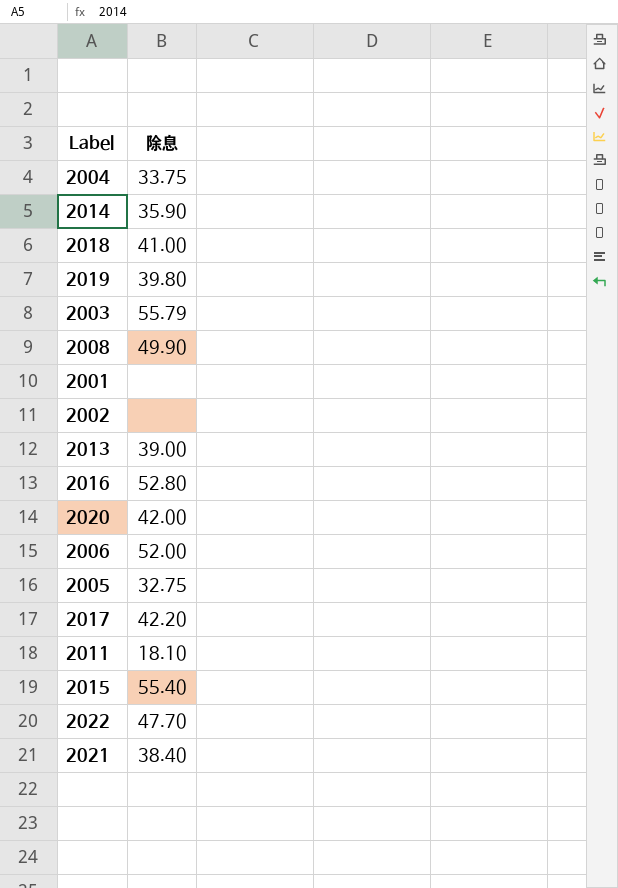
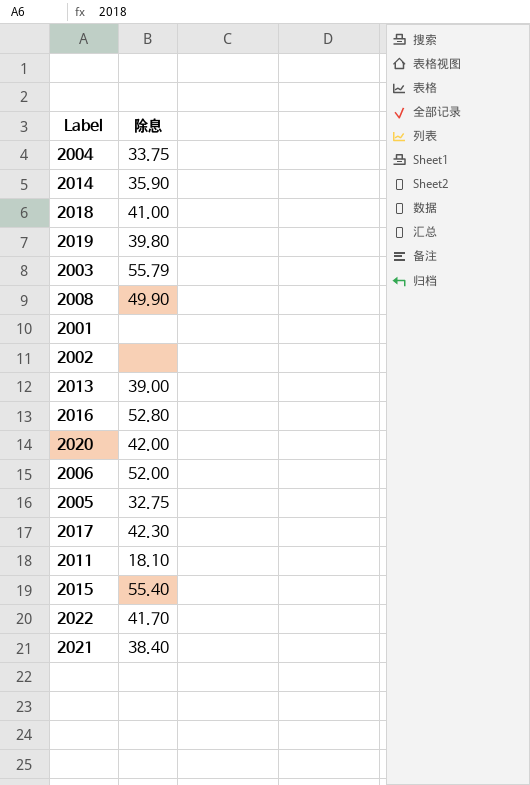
2017 | 除息: 42.20 -> 42.30
2022 | 除息: 47.70 -> 41.70

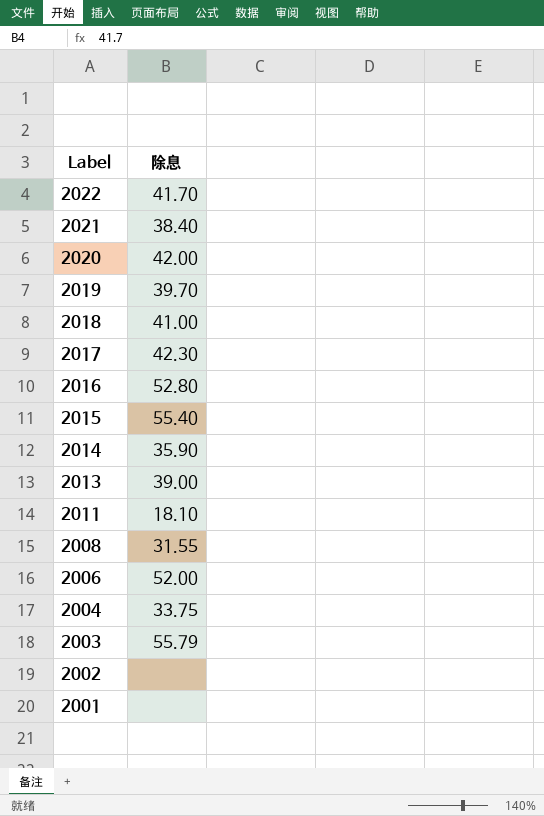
row order: none -> Label descending
row 2005: 32.75 -> none
2019 | 除息: 39.80 -> 39.70
2008 | 除息: 49.90 -> 31.55

